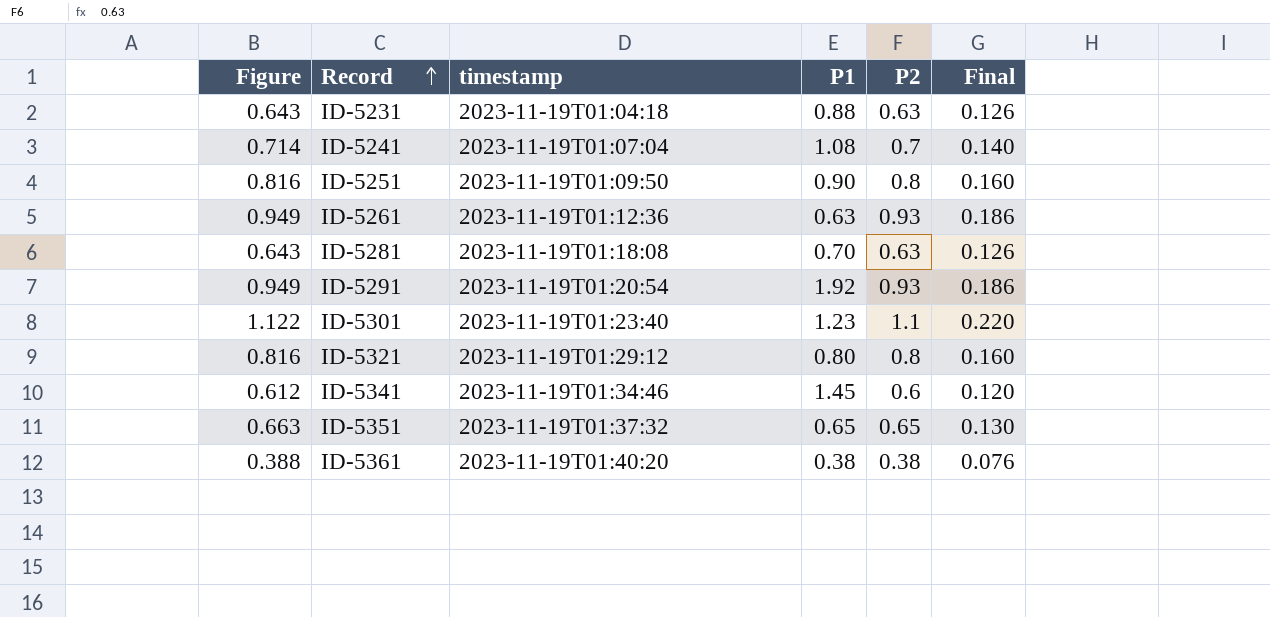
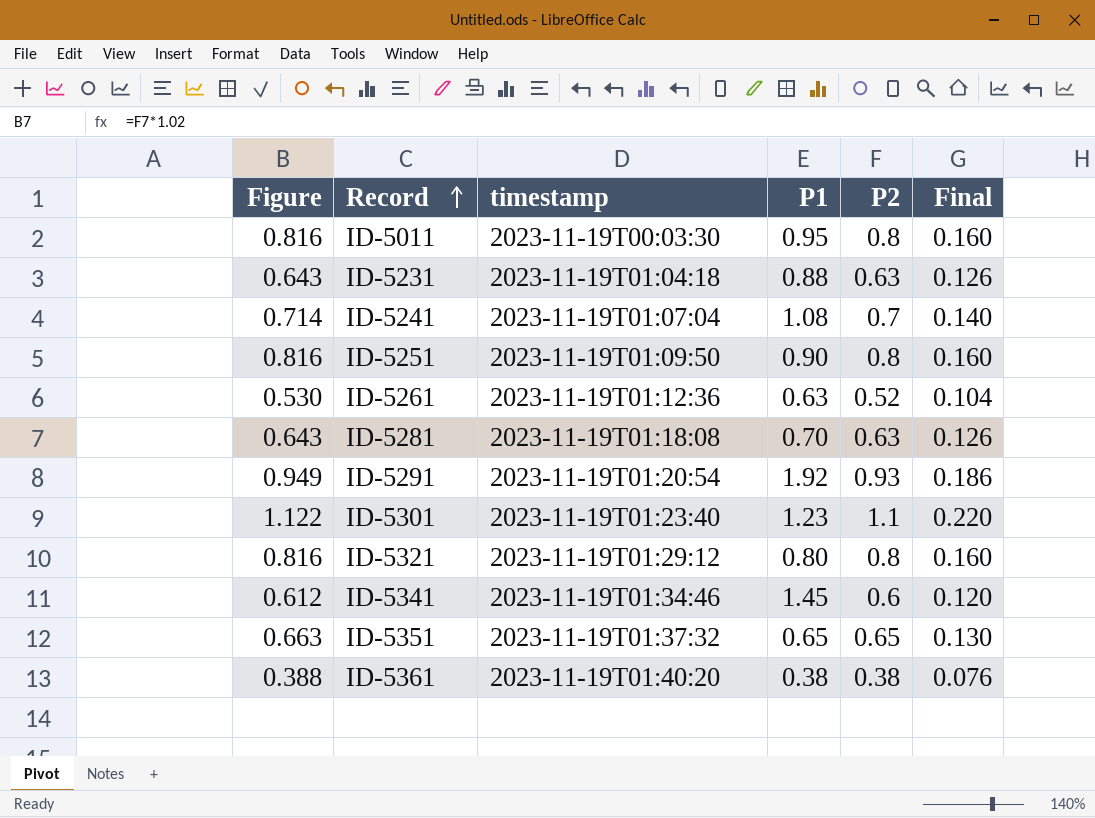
row ID-5011: none -> 0.816 | 2023-11-19T00:03:30 | 0.95 | 0.8 | 0.160
ID-5261 | Figure: 0.949 -> 0.530
ID-5261 | P2: 0.93 -> 0.52
ID-5261 | Final: 0.186 -> 0.104

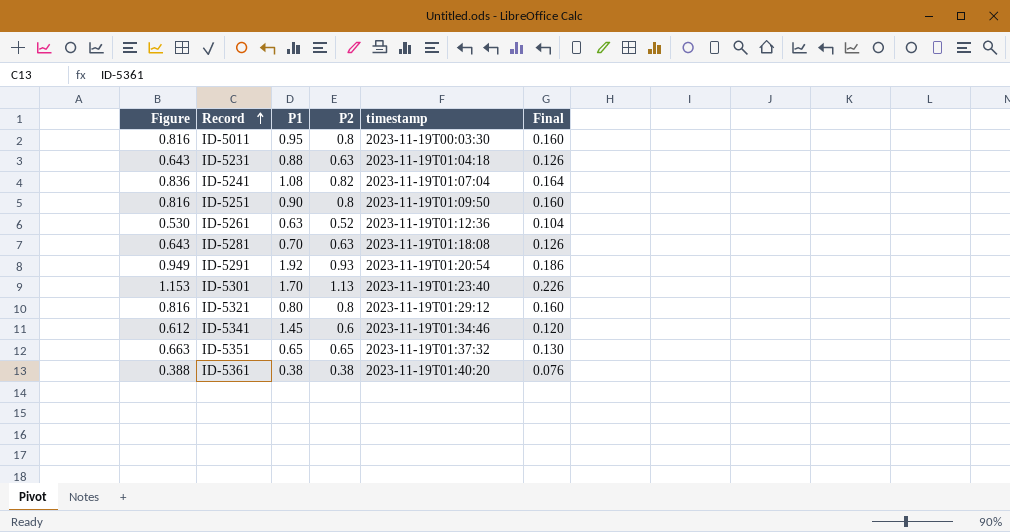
column timestamp | position: 3 -> 5
ID-5241 | Figure: 0.714 -> 0.836
ID-5241 | P2: 0.7 -> 0.82
ID-5241 | Final: 0.140 -> 0.164
ID-5301 | Figure: 1.122 -> 1.153
ID-5301 | P1: 1.23 -> 1.70
ID-5301 | P2: 1.1 -> 1.13
ID-5301 | Final: 0.220 -> 0.226

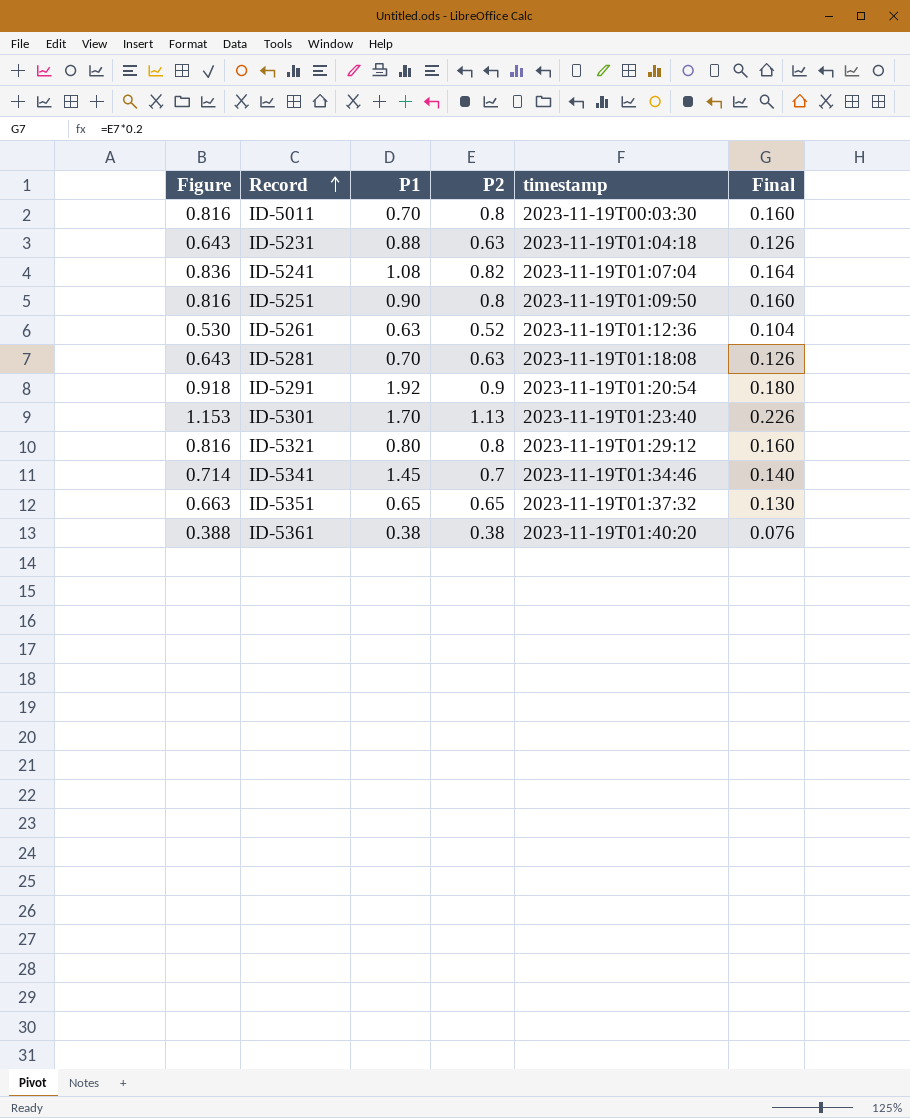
ID-5011 | P1: 0.95 -> 0.70
ID-5291 | Figure: 0.949 -> 0.918
ID-5291 | P2: 0.93 -> 0.9
ID-5291 | Final: 0.186 -> 0.180
ID-5341 | Figure: 0.612 -> 0.714
ID-5341 | P2: 0.6 -> 0.7
ID-5341 | Final: 0.120 -> 0.140

